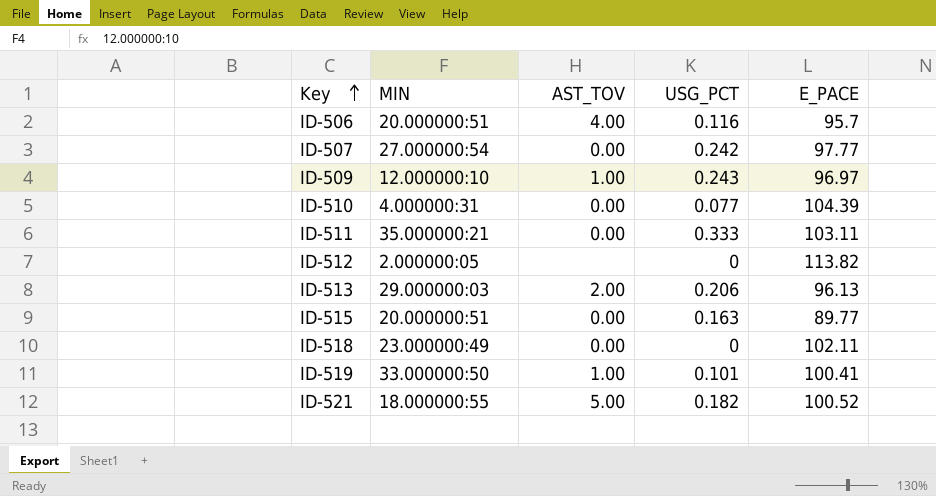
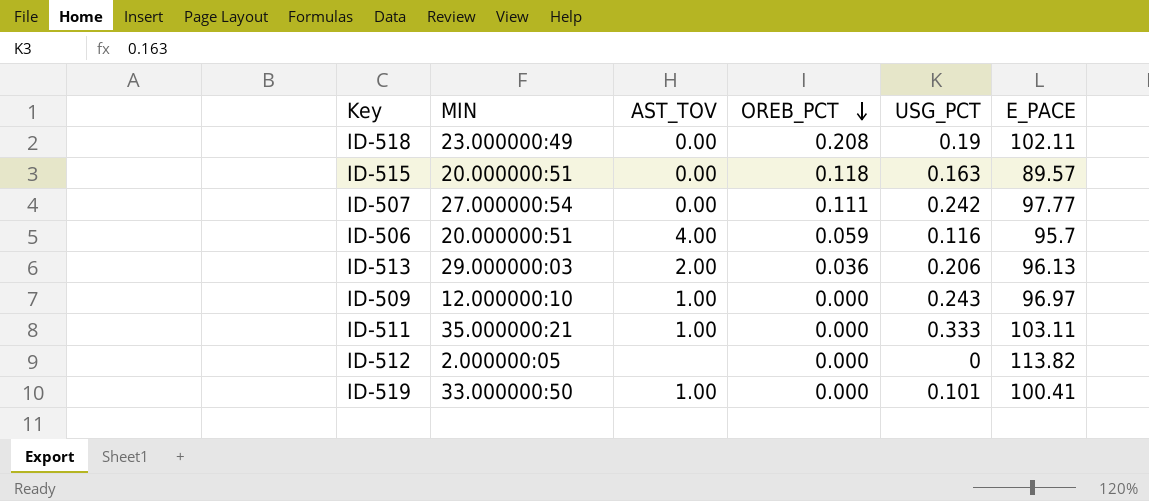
row order: Key ascending -> OREB_PCT descending
column OREB_PCT | position: none -> 4
row ID-510: 4.000000:31 | 0.00 | 0.077 | 104.39 -> none
row ID-521: 18.000000:55 | 5.00 | 0.182 | 100.52 -> none
ID-518 | USG_PCT: 0 -> 0.19
ID-515 | E_PACE: 89.77 -> 89.57
ID-511 | AST_TOV: 0.00 -> 1.00

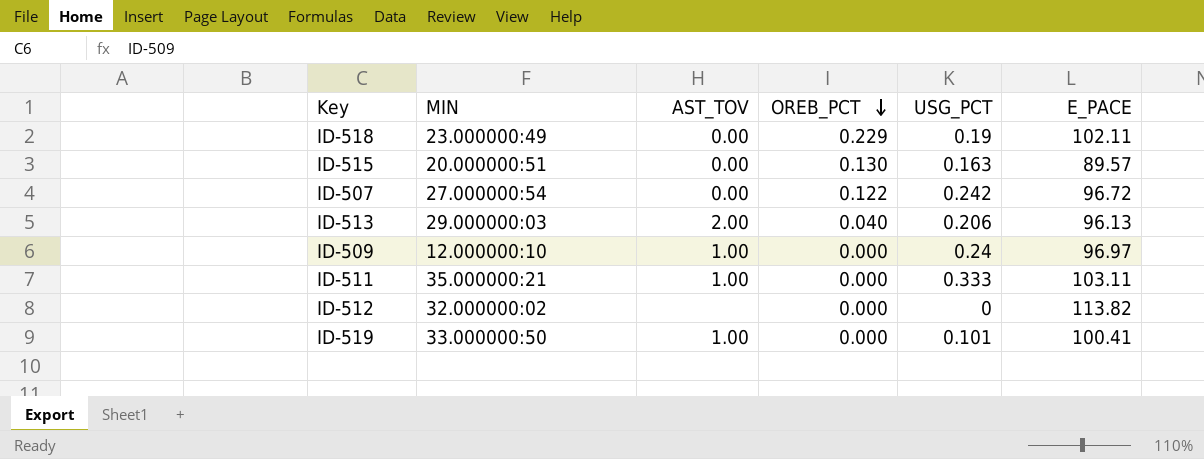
row ID-506: 20.000000:51 | 4.00 | 0.059 | 0.116 | 95.7 -> none
ID-518 | OREB_PCT: 0.208 -> 0.229
ID-515 | OREB_PCT: 0.118 -> 0.130
ID-507 | OREB_PCT: 0.111 -> 0.122
ID-507 | E_PACE: 97.77 -> 96.72
ID-513 | OREB_PCT: 0.036 -> 0.040
ID-509 | USG_PCT: 0.243 -> 0.24
ID-512 | MIN: 2.000000:05 -> 32.000000:02

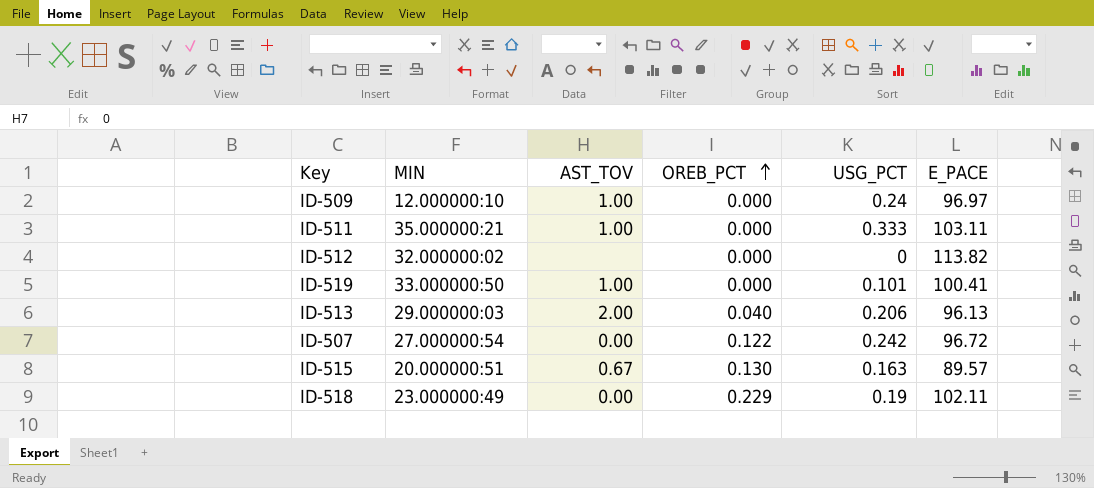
row order: OREB_PCT descending -> OREB_PCT ascending
ID-515 | AST_TOV: 0.00 -> 0.67

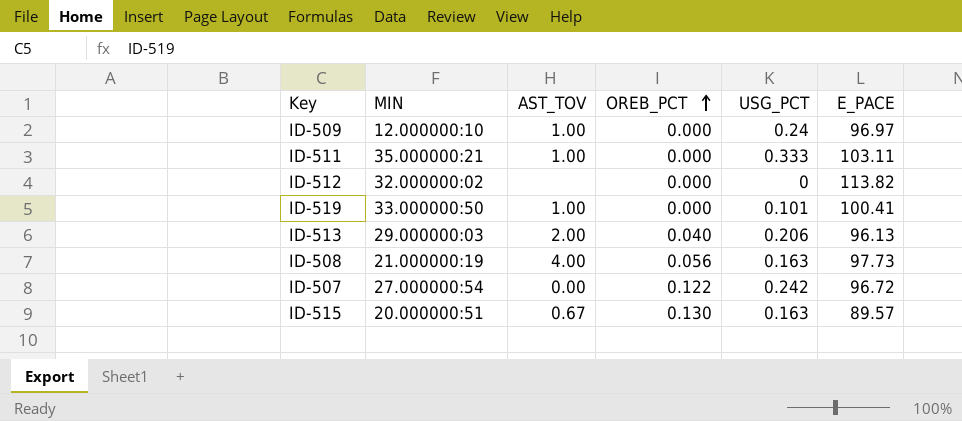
row ID-518: 23.000000:49 | 0.00 | 0.229 | 0.19 | 102.11 -> none
row ID-508: none -> 21.000000:19 | 4.00 | 0.056 | 0.163 | 97.73

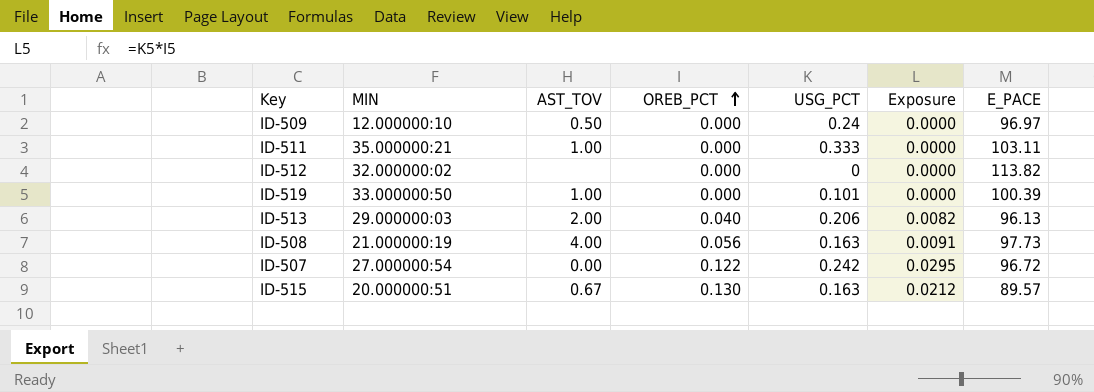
column Exposure | formula: none -> [OREB_PCT] * [USG_PCT]
ID-509 | AST_TOV: 1.00 -> 0.50
ID-519 | E_PACE: 100.41 -> 100.39

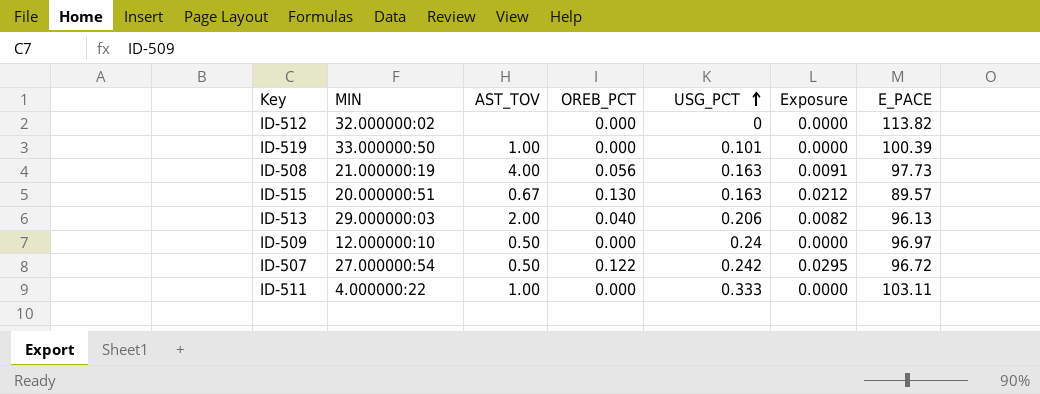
row order: OREB_PCT ascending -> USG_PCT ascending
ID-507 | AST_TOV: 0.00 -> 0.50
ID-511 | MIN: 35.000000:21 -> 4.000000:22

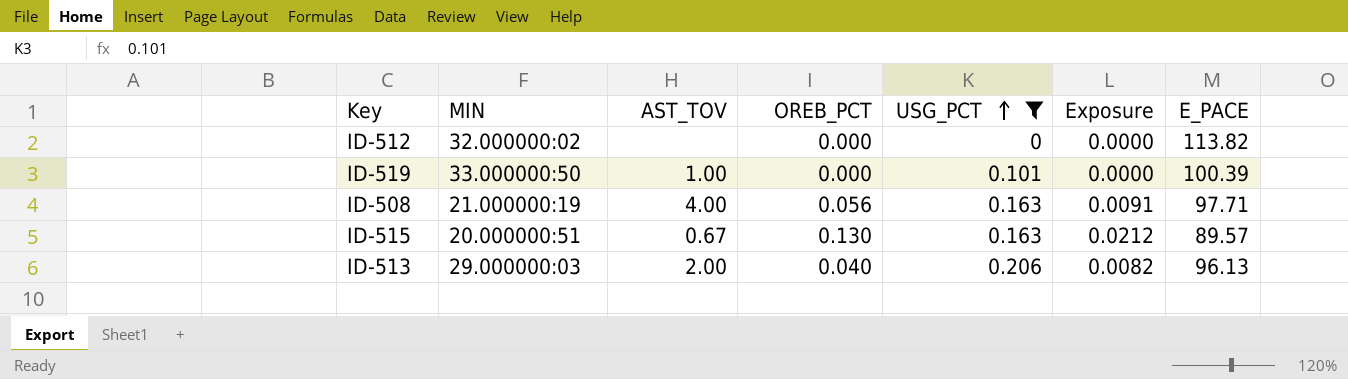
filter: none -> USG_PCT <= 0.206
ID-508 | E_PACE: 97.73 -> 97.71

